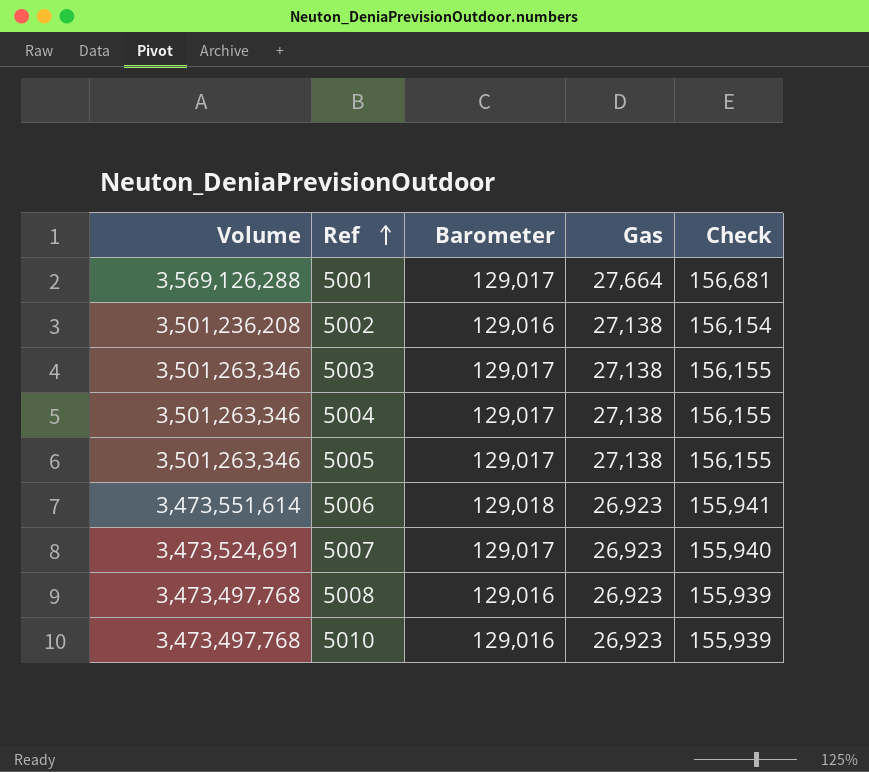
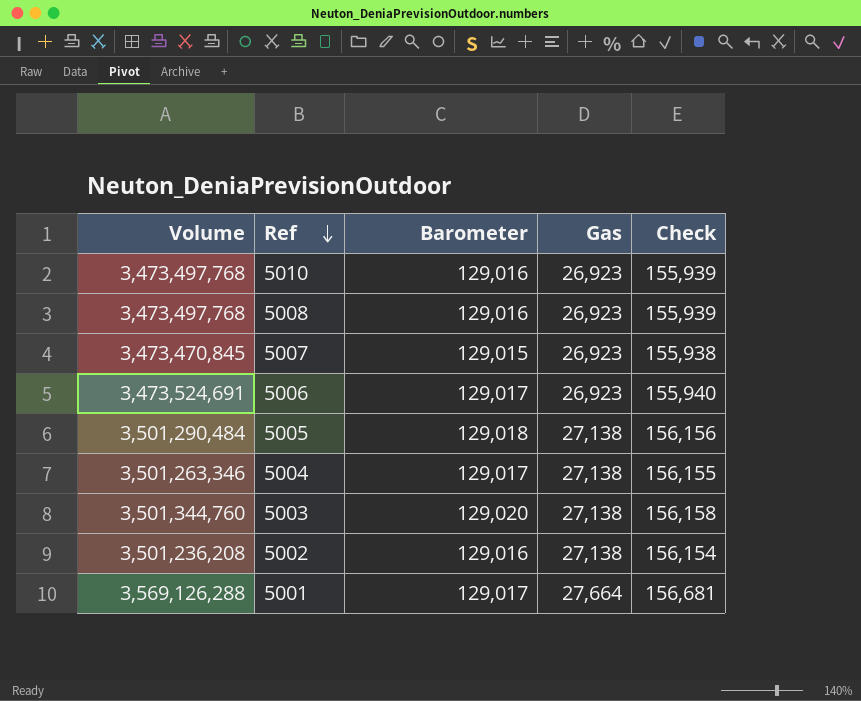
row order: Ref ascending -> Ref descending
5007 | Volume: 3,473,524,691 -> 3,473,470,845
5007 | Barometer: 129,017 -> 129,015
5007 | Check: 155,940 -> 155,938
5006 | Volume: 3,473,551,614 -> 3,473,524,691
5006 | Barometer: 129,018 -> 129,017
5006 | Check: 155,941 -> 155,940
5005 | Volume: 3,501,263,346 -> 3,501,290,484
5005 | Barometer: 129,017 -> 129,018
5005 | Check: 156,155 -> 156,156
5003 | Volume: 3,501,263,346 -> 3,501,344,760
5003 | Barometer: 129,017 -> 129,020
5003 | Check: 156,155 -> 156,158

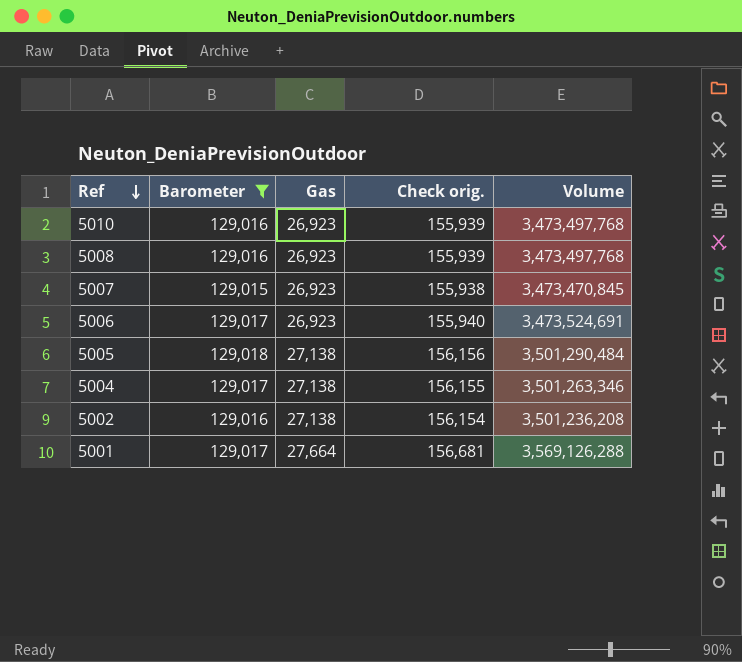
filter: none -> Barometer != 129,020
column name: Check -> Check orig.
column Volume | position: 1 -> 5

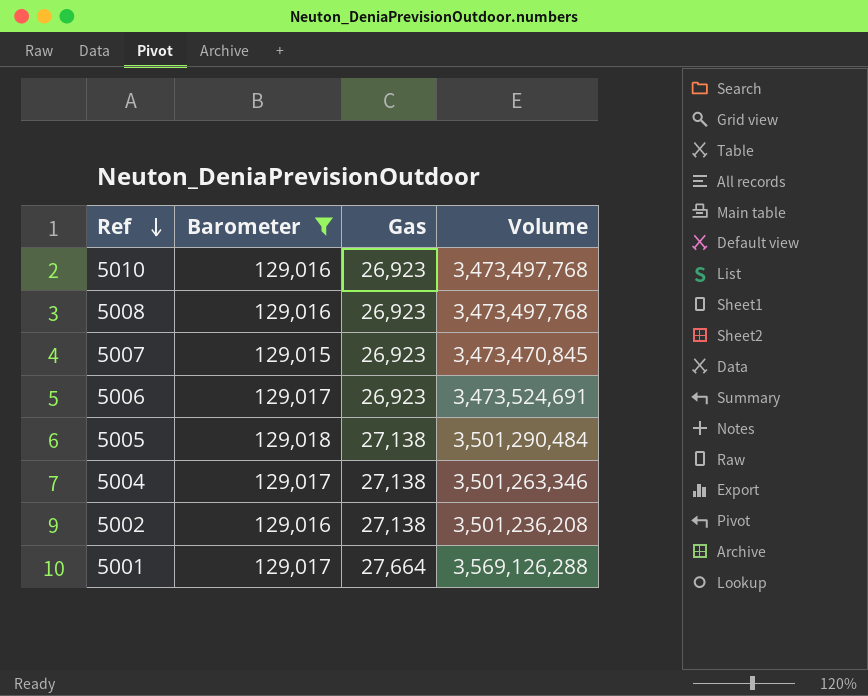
column Check orig. | formula: [Barometer] + [Gas] -> none

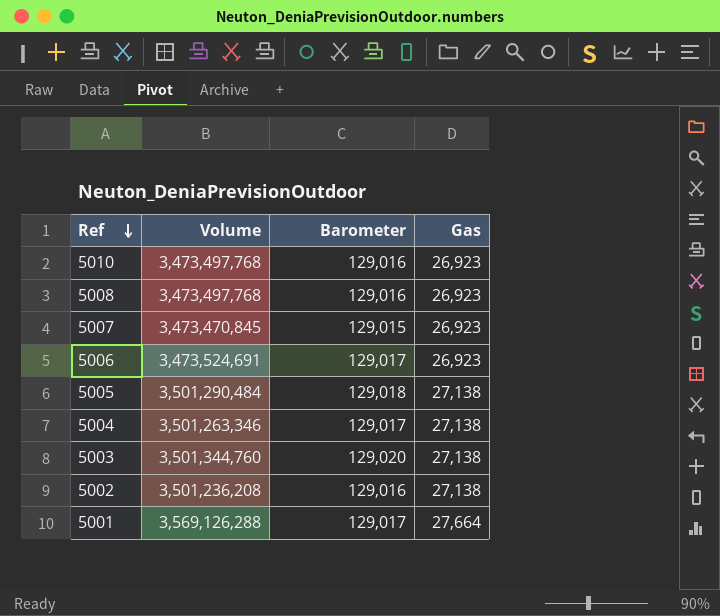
filter: Barometer != 129,020 -> none
column Volume | position: 4 -> 2

